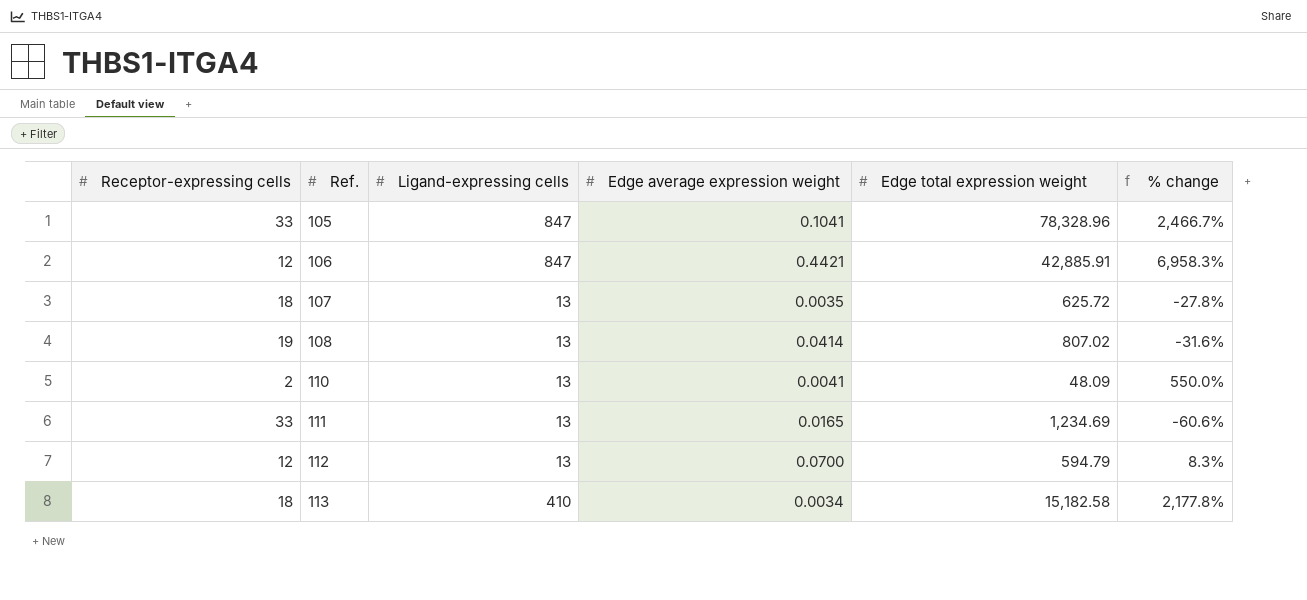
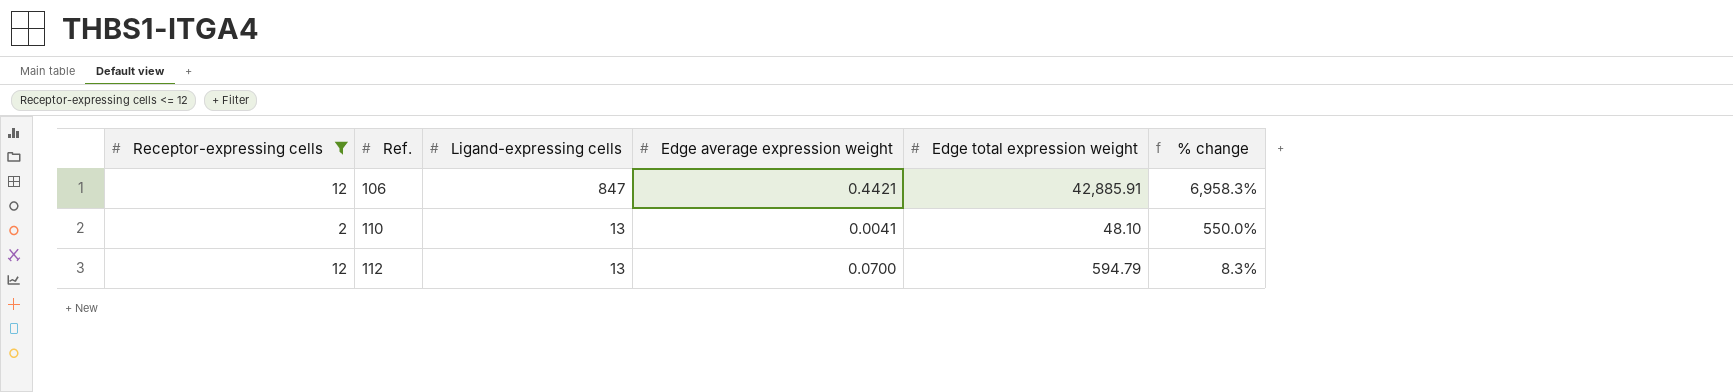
filter: none -> Receptor-expressing cells <= 12
110 | Edge total expression weight: 48.09 -> 48.10

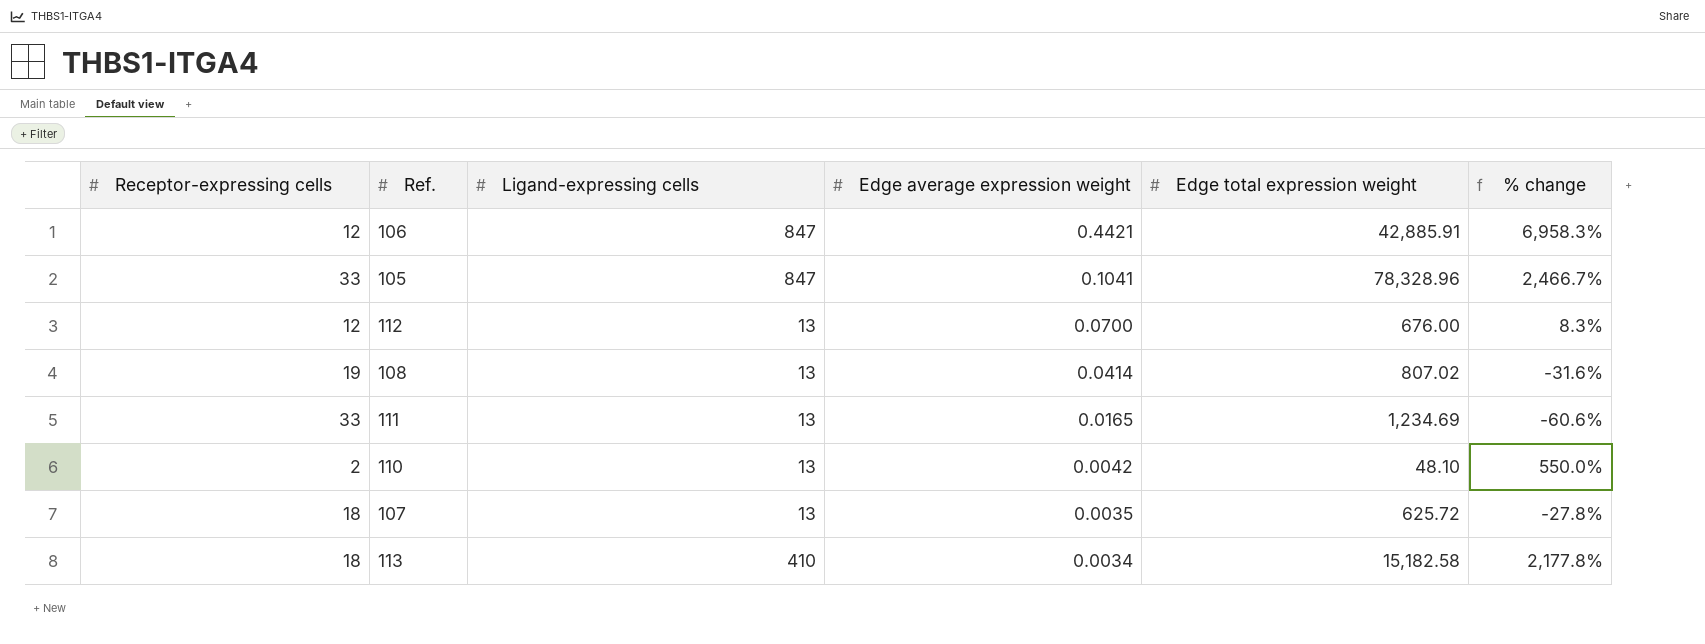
filter: Receptor-expressing cells <= 12 -> none
row order: Ref. ascending -> Edge average expression weight descending
112 | Edge total expression weight: 594.79 -> 676.00
110 | Edge average expression weight: 0.0041 -> 0.0042

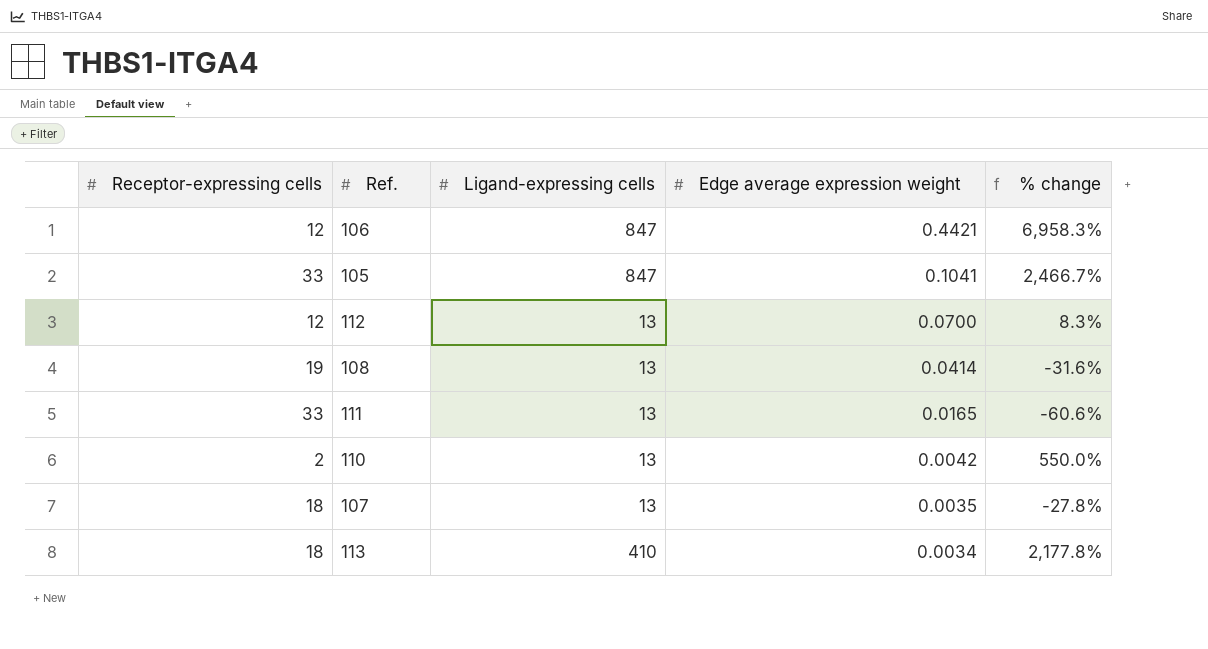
column Edge total expression weight | position: 5 -> none

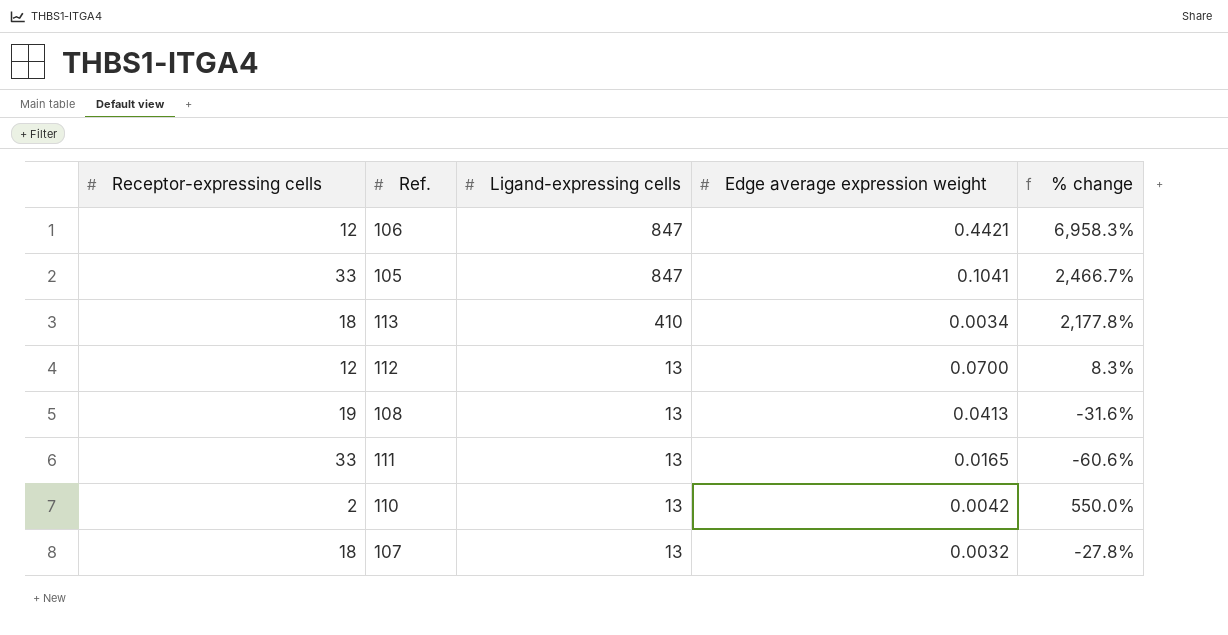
row order: Edge average expression weight descending -> Ligand-expressing cells descending
108 | Edge average expression weight: 0.0414 -> 0.0413
107 | Edge average expression weight: 0.0035 -> 0.0032

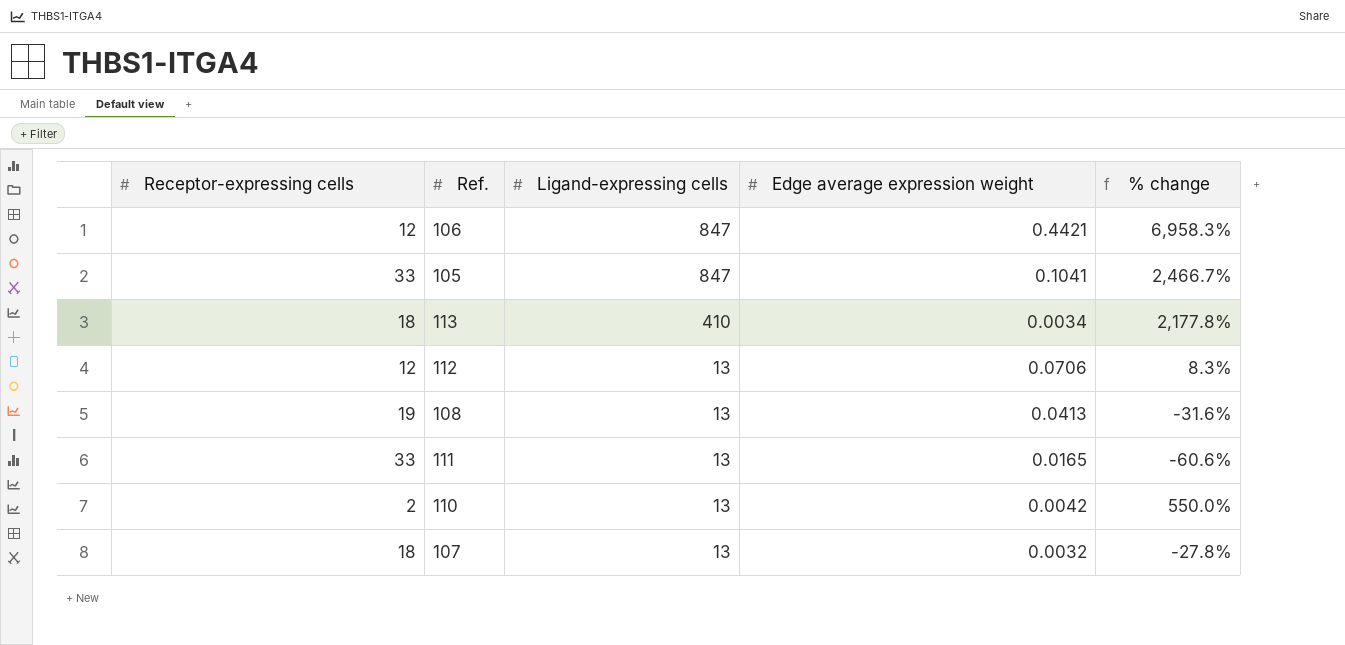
112 | Edge average expression weight: 0.0700 -> 0.0706

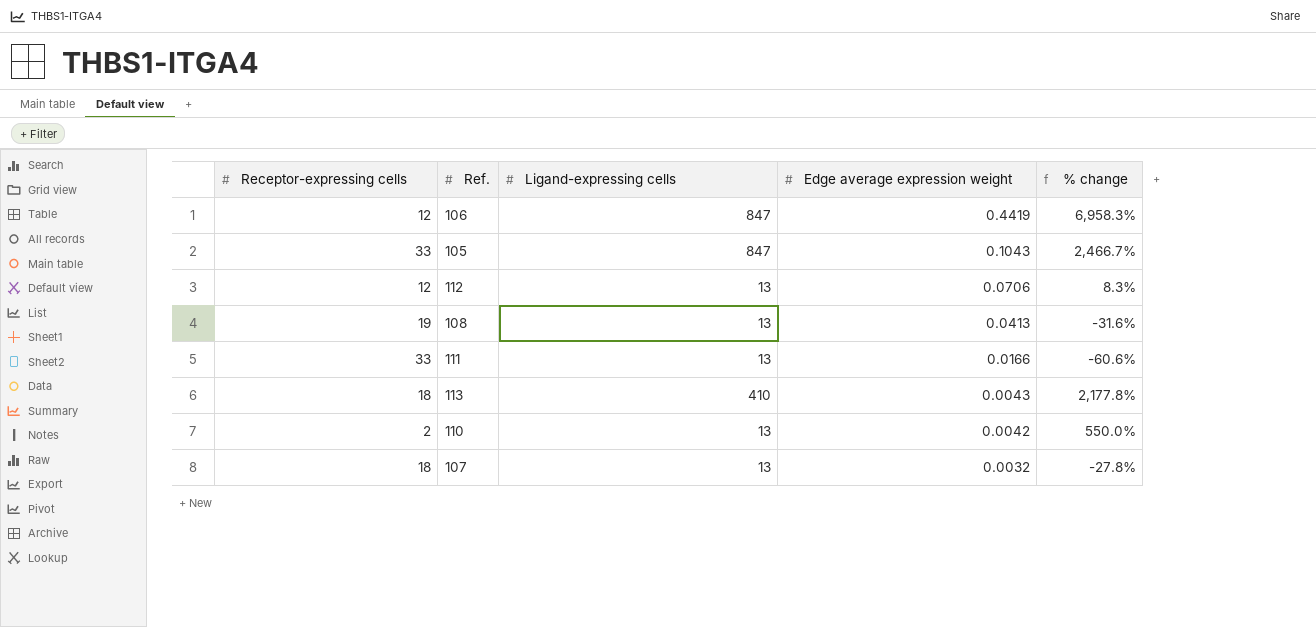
row order: Ligand-expressing cells descending -> Edge average expression weight descending
106 | Edge average expression weight: 0.4421 -> 0.4419
105 | Edge average expression weight: 0.1041 -> 0.1043
111 | Edge average expression weight: 0.0165 -> 0.0166
113 | Edge average expression weight: 0.0034 -> 0.0043

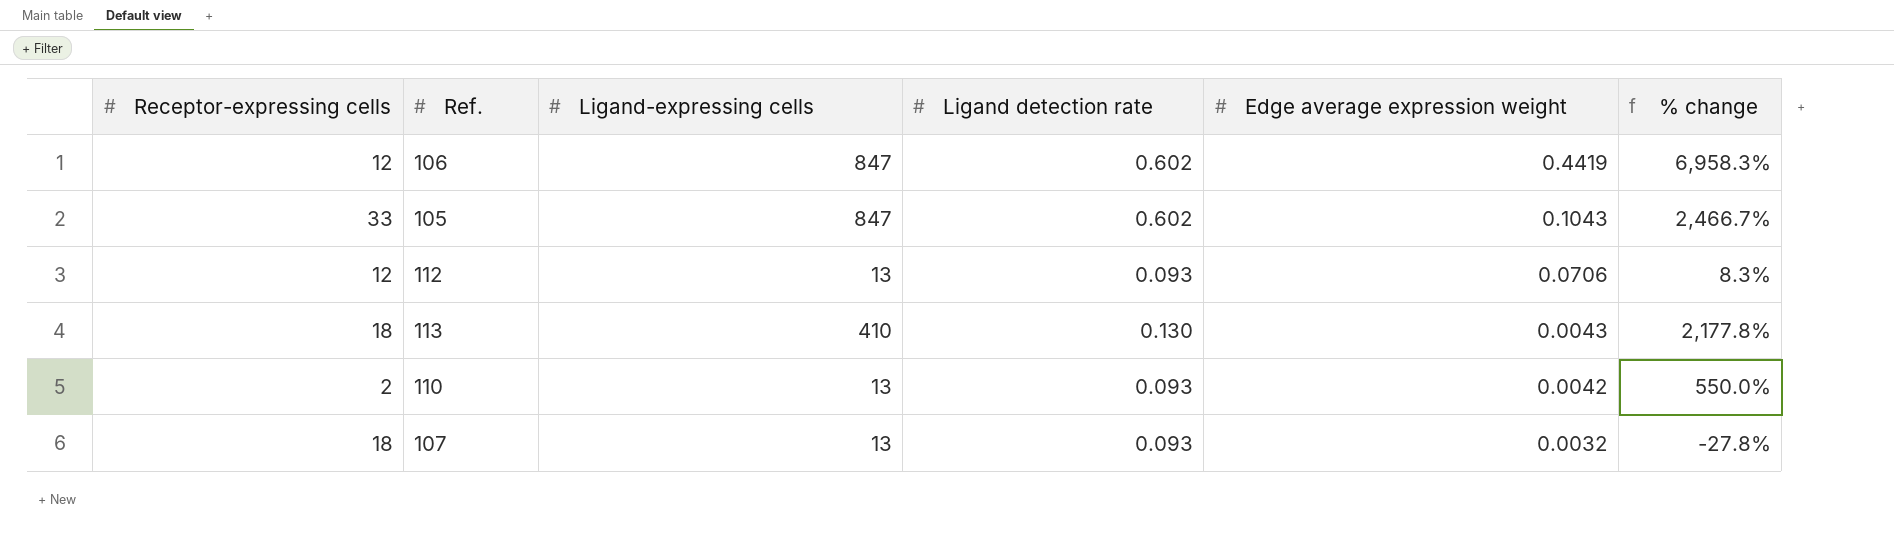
column Ligand detection rate | position: none -> 4
row 108: 19 | 13 | 0.0413 | -31.6% -> none
row 111: 33 | 13 | 0.0166 | -60.6% -> none

